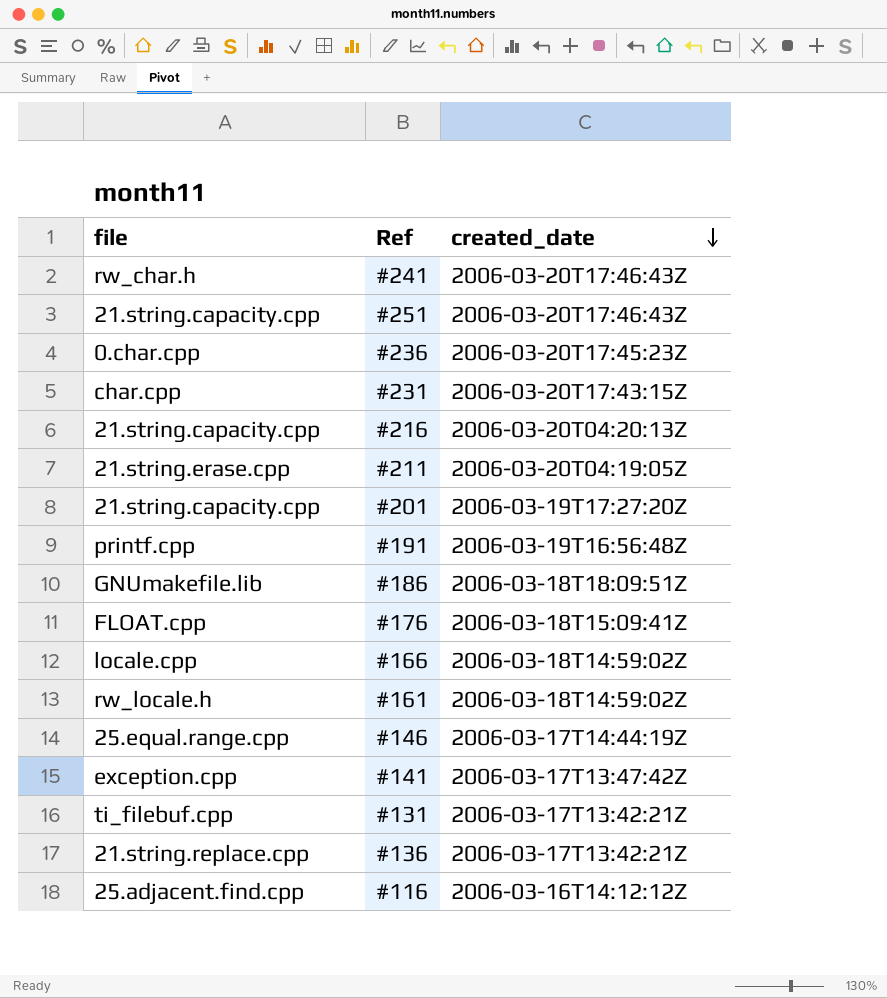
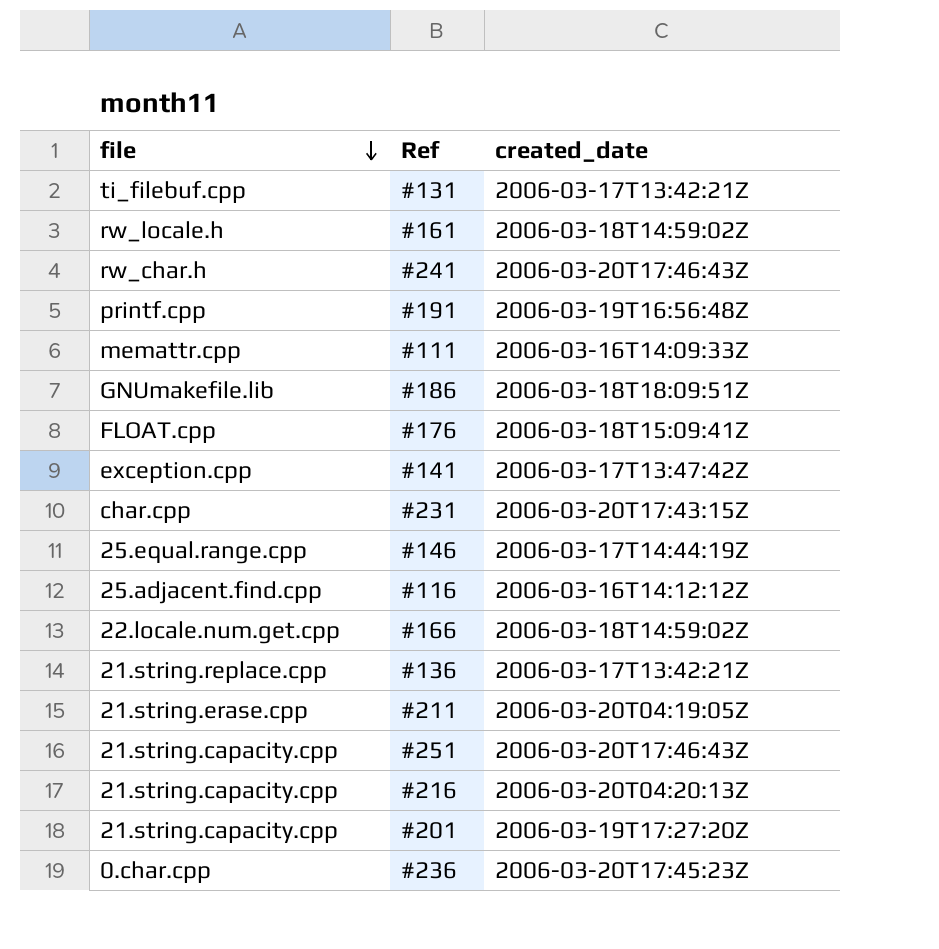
row order: created_date descending -> file descending
row #111: none -> memattr.cpp | 2006-03-16T14:09:33Z
#166 | file: locale.cpp -> 22.locale.num.get.cpp

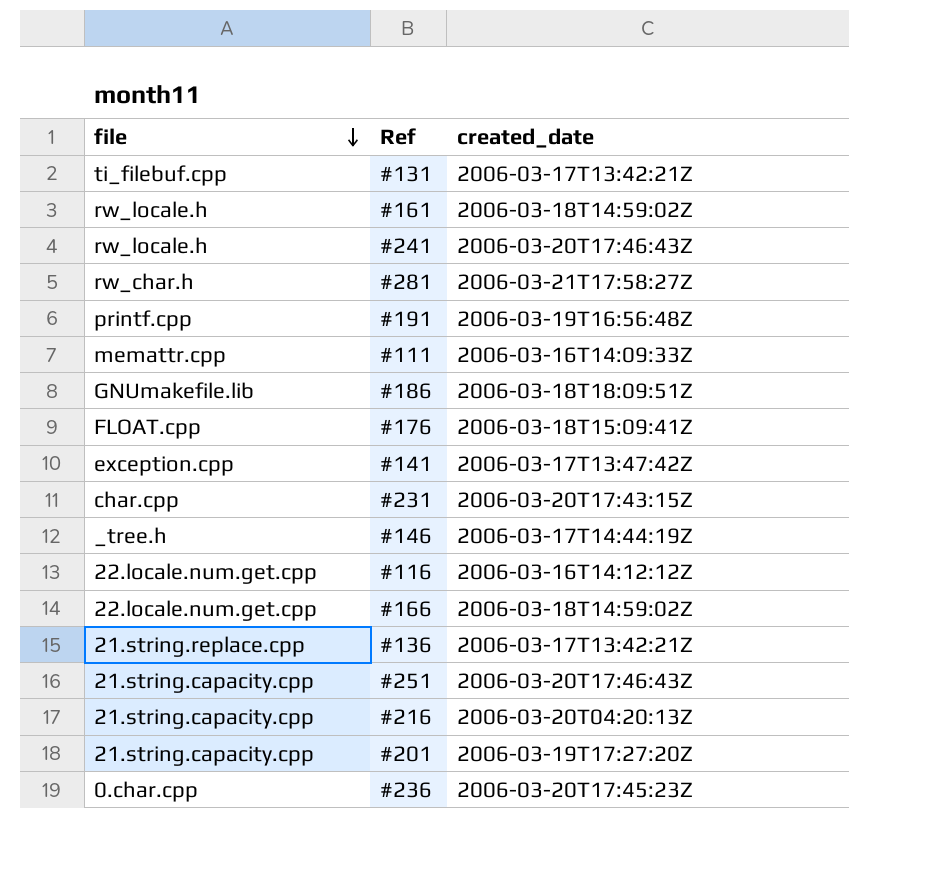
row #211: 21.string.erase.cpp | 2006-03-20T04:19:05Z -> none
#241 | file: rw_char.h -> rw_locale.h
row #281: none -> rw_char.h | 2006-03-21T17:58:27Z
#146 | file: 25.equal.range.cpp -> _tree.h
#116 | file: 25.adjacent.find.cpp -> 22.locale.num.get.cpp

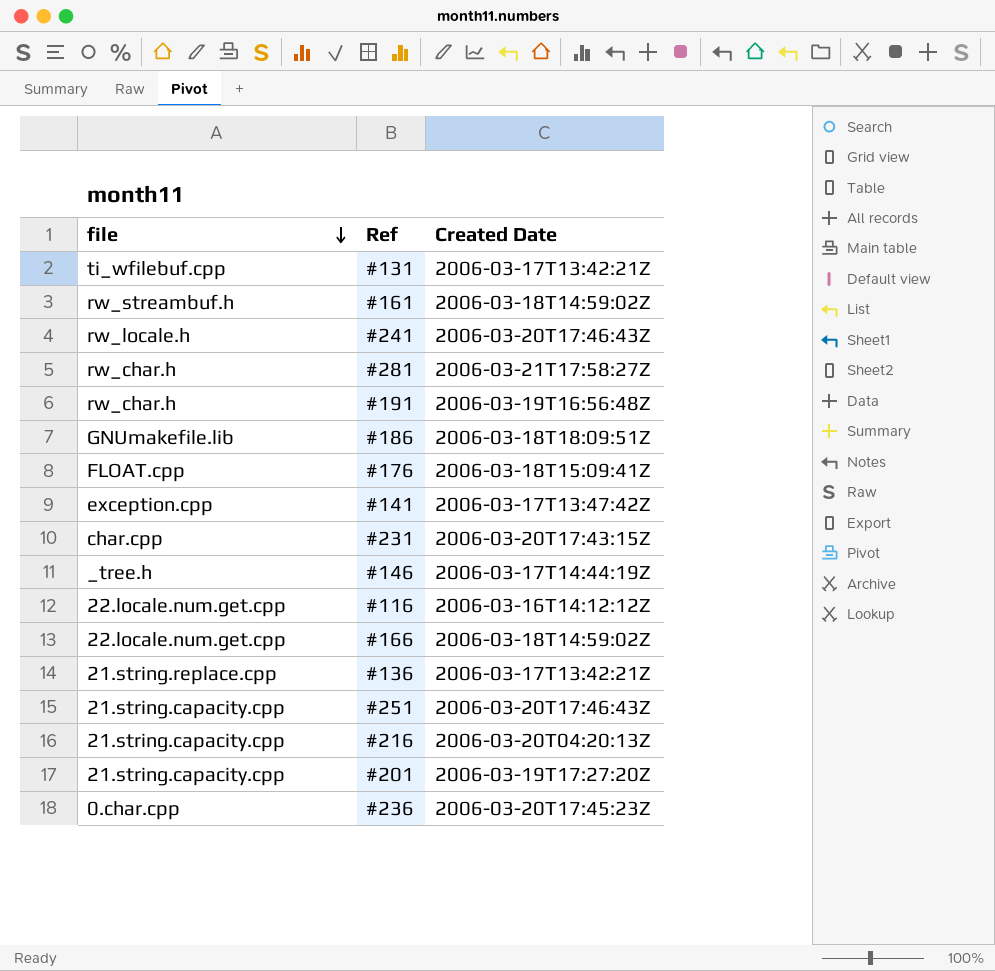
column name: created_date -> Created Date
row #111: memattr.cpp | 2006-03-16T14:09:33Z -> none
#131 | file: ti_filebuf.cpp -> ti_wfilebuf.cpp
#161 | file: rw_locale.h -> rw_streambuf.h
#191 | file: printf.cpp -> rw_char.h

